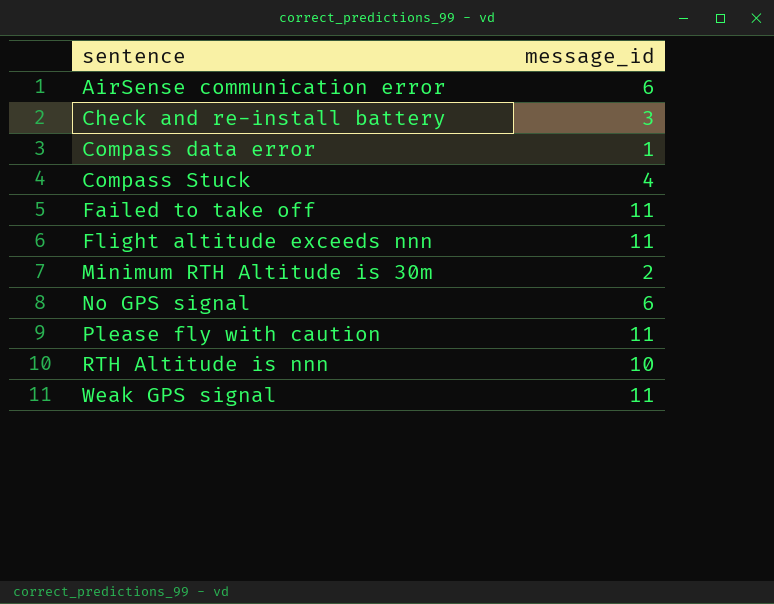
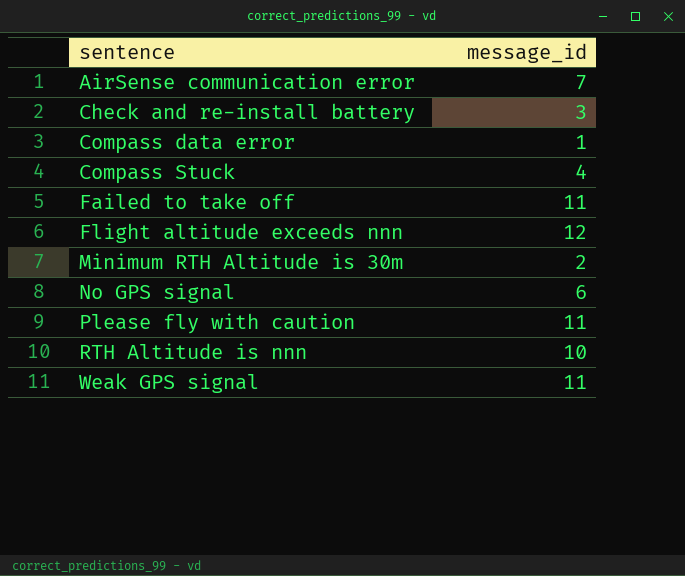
AirSense communication error | message_id: 6 -> 7
Flight altitude exceeds nnn | message_id: 11 -> 12

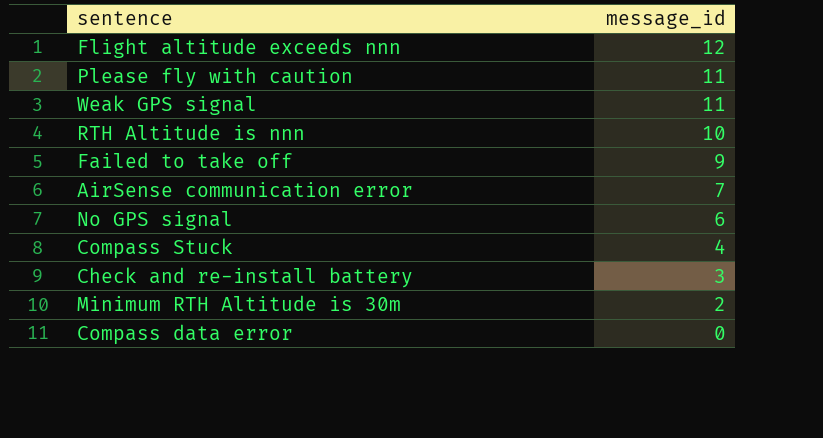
row order: sentence ascending -> message_id descending
Failed to take off | message_id: 11 -> 9
Compass data error | message_id: 1 -> 0

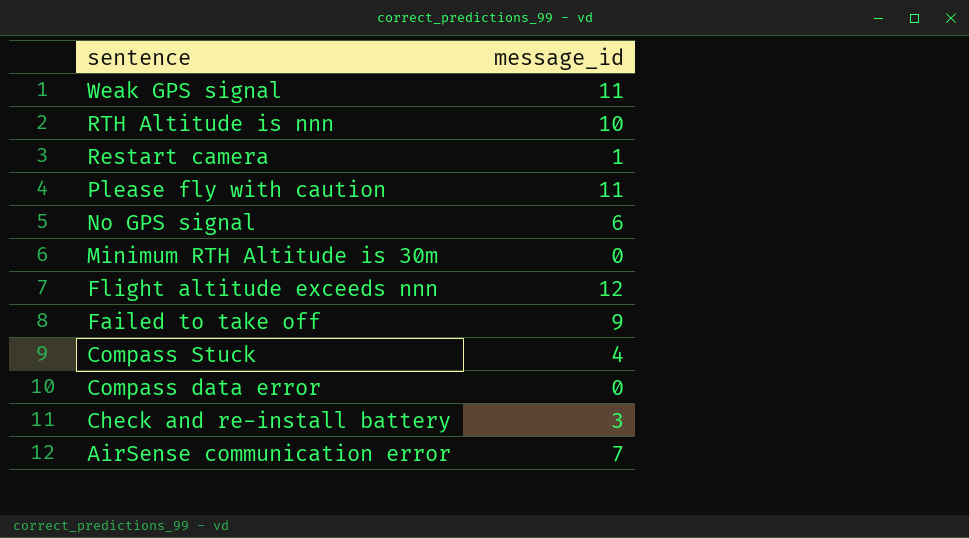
row order: message_id descending -> sentence descending
row Restart camera: none -> 1
Minimum RTH Altitude is 30m | message_id: 2 -> 0

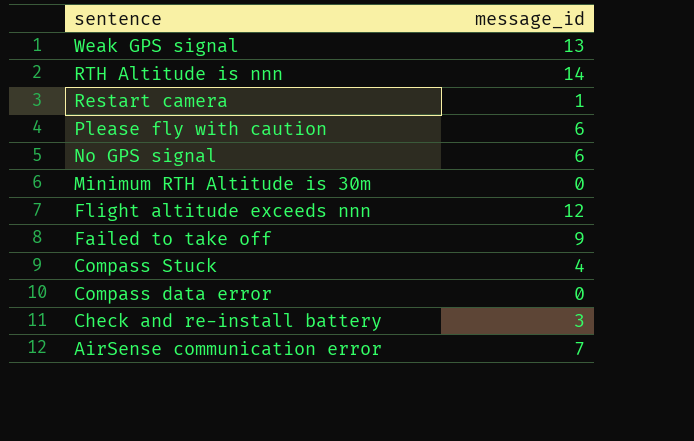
Weak GPS signal | message_id: 11 -> 13
RTH Altitude is nnn | message_id: 10 -> 14
Please fly with caution | message_id: 11 -> 6

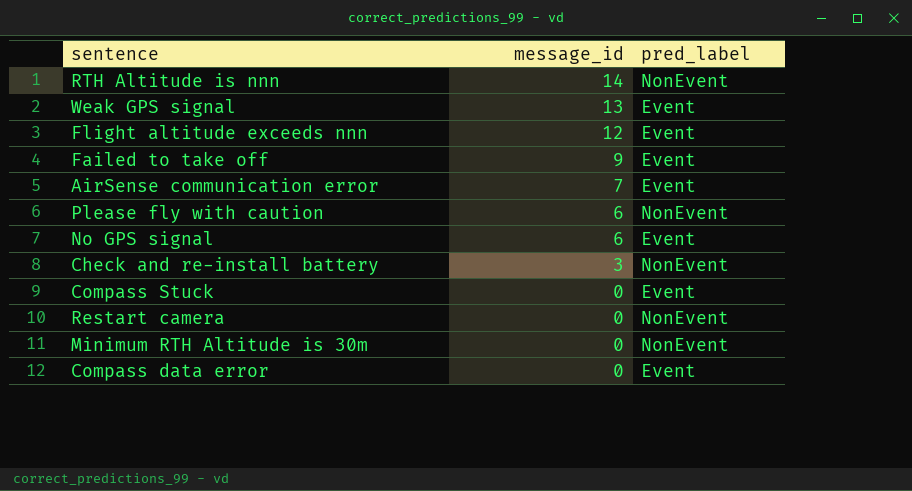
row order: sentence descending -> message_id descending
column pred_label | position: none -> 3
Compass Stuck | message_id: 4 -> 0
Restart camera | message_id: 1 -> 0

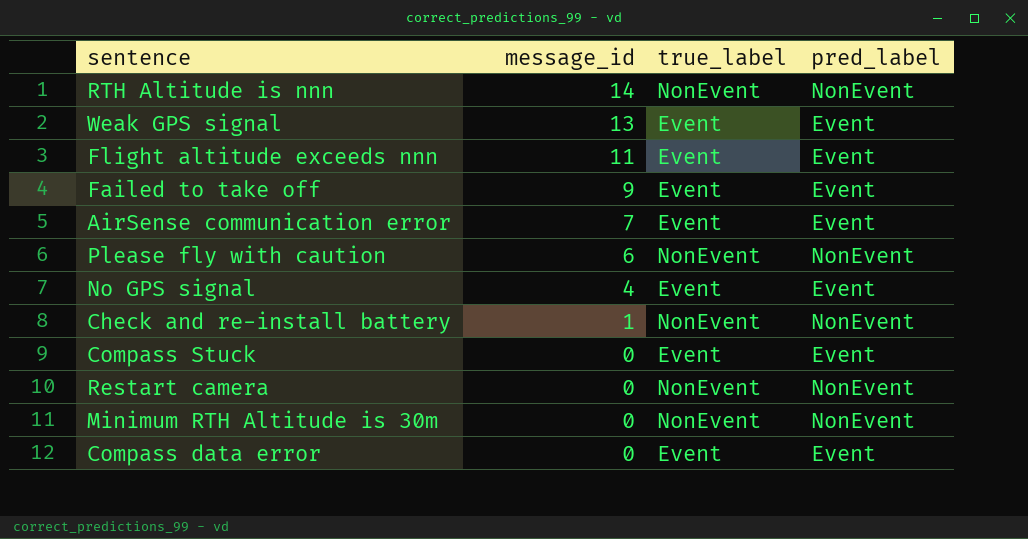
column true_label | position: none -> 3
Flight altitude exceeds nnn | message_id: 12 -> 11
No GPS signal | message_id: 6 -> 4
Check and re-install battery | message_id: 3 -> 1

